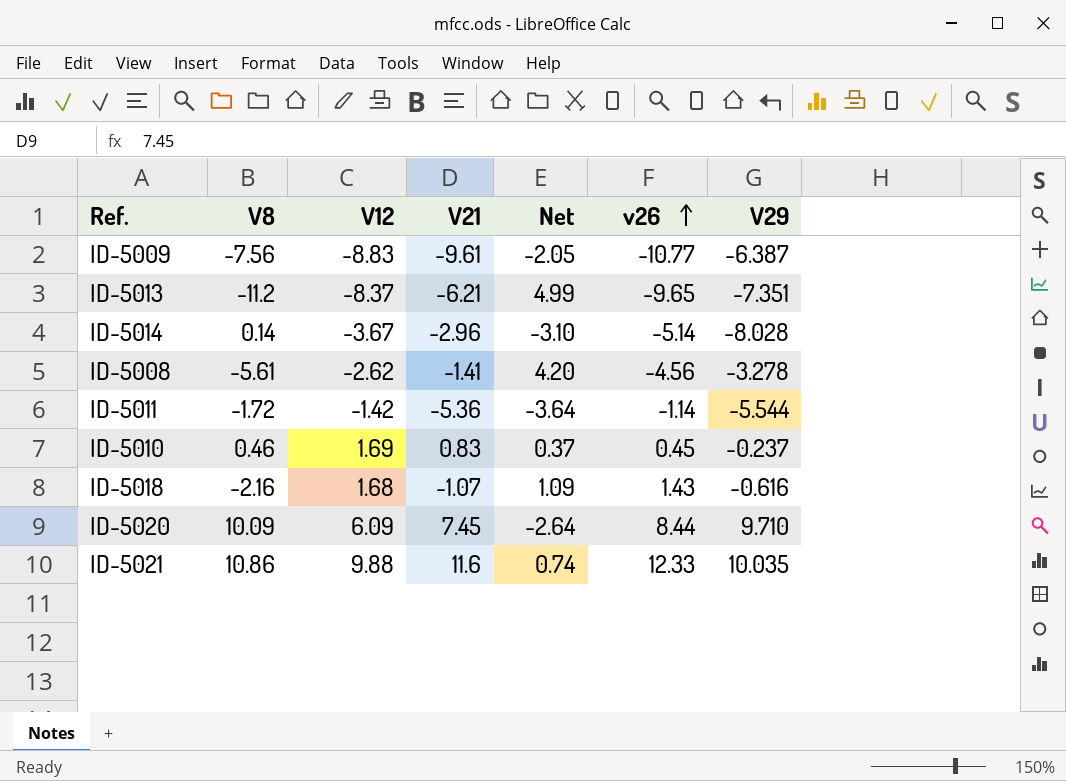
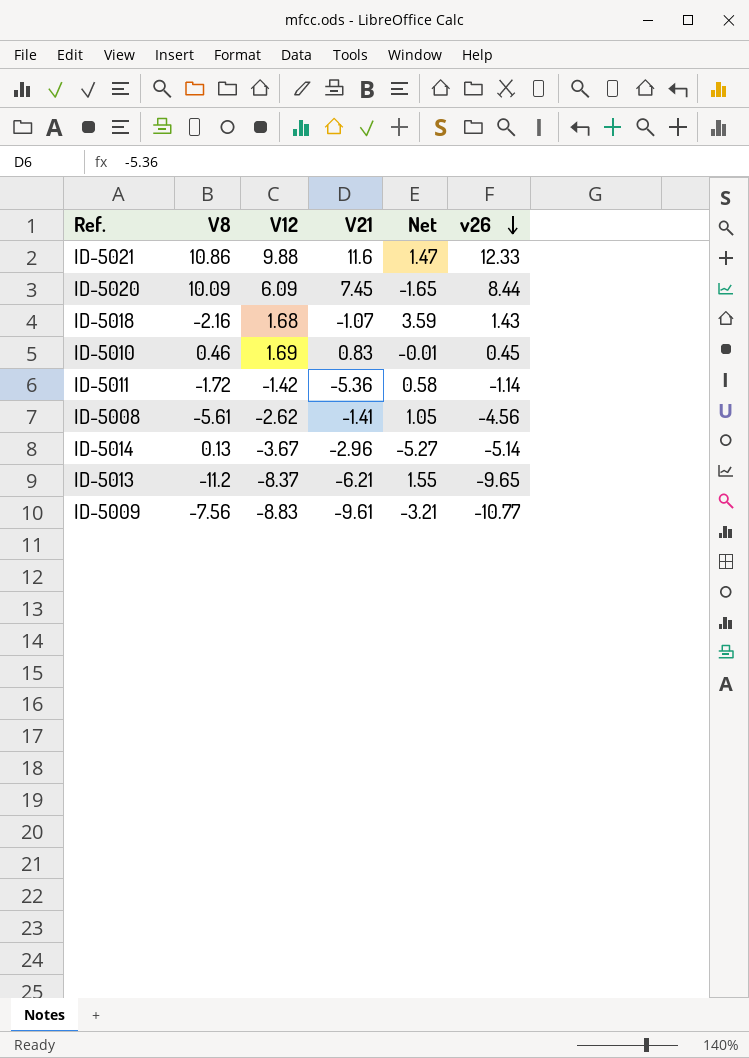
row order: v26 ascending -> v26 descending
column V29 | position: 7 -> none
column Net | formula: [V21] - [V8] -> [v26] - [V8]
ID-5014 | V8: 0.14 -> 0.13

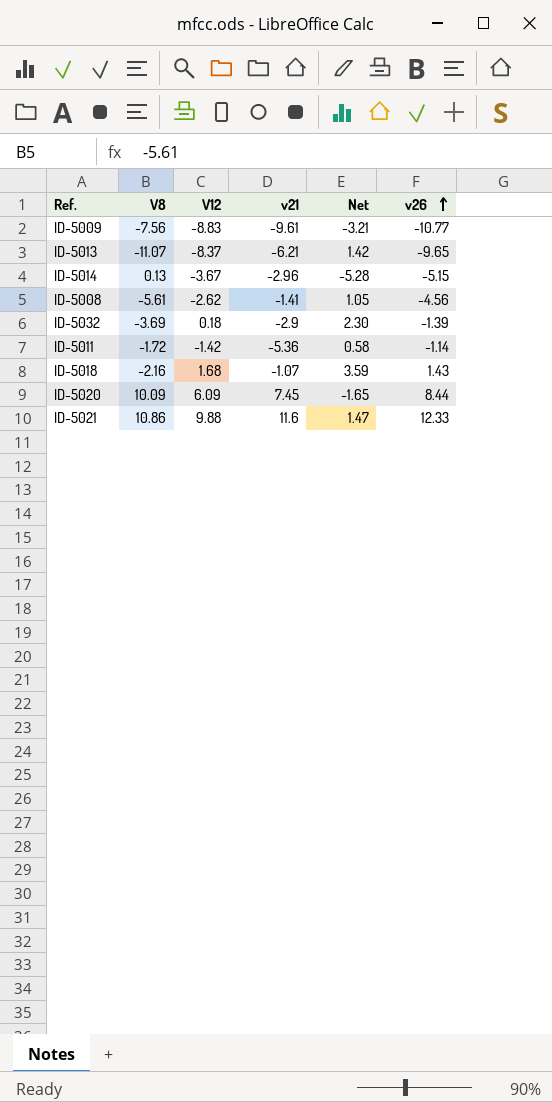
row order: v26 descending -> v26 ascending
column name: V21 -> v21
row ID-5010: 0.46 | 1.69 | 0.83 | -0.01 | 0.45 -> none
ID-5013 | V8: -11.2 -> -11.07
ID-5013 | Net: 1.55 -> 1.42
ID-5014 | Net: -5.27 -> -5.28
ID-5014 | v26: -5.14 -> -5.15
row ID-5032: none -> -3.69 | 0.18 | -2.9 | 2.30 | -1.39

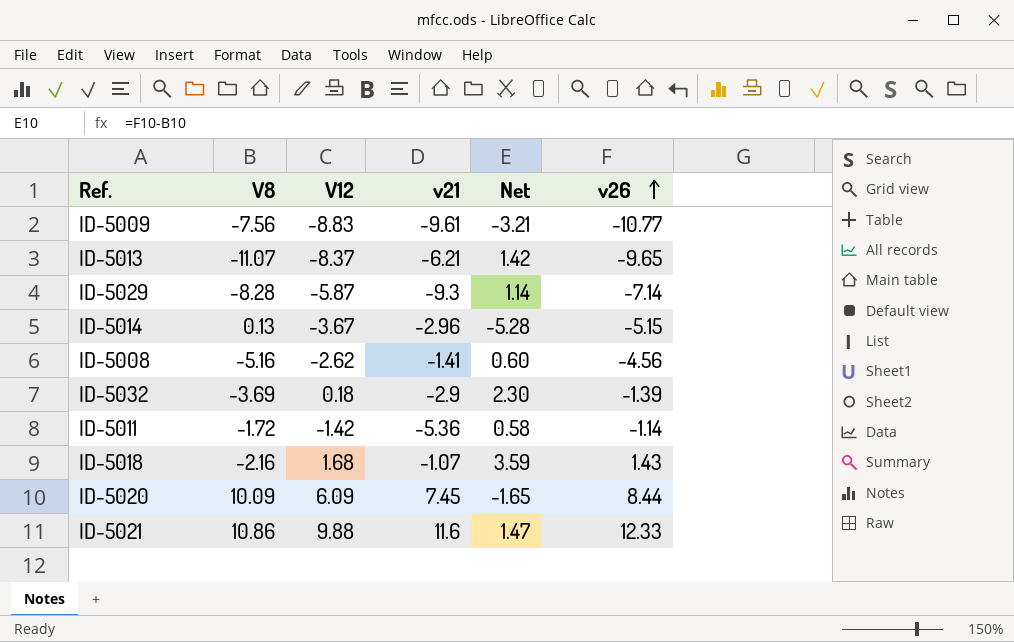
row ID-5029: none -> -8.28 | -5.87 | -9.3 | 1.14 | -7.14
ID-5008 | V8: -5.61 -> -5.16
ID-5008 | Net: 1.05 -> 0.60

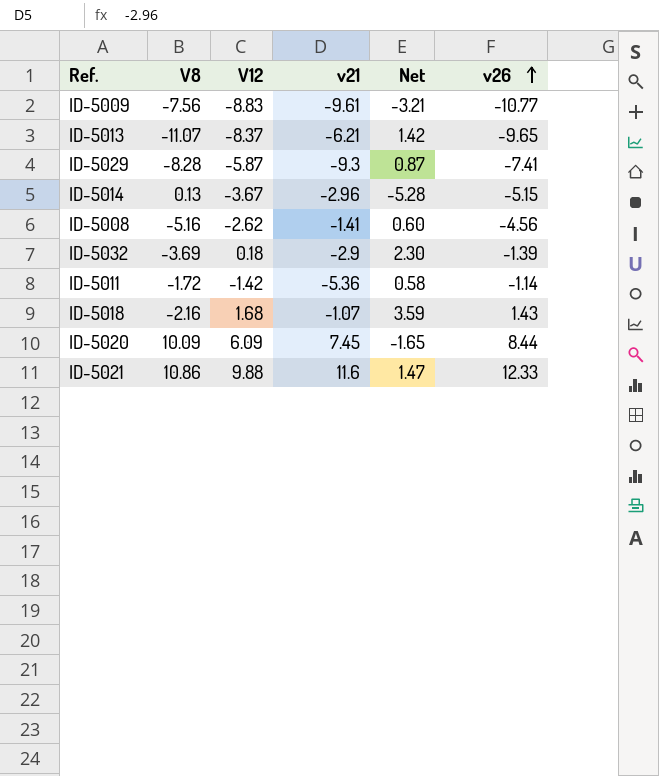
ID-5029 | Net: 1.14 -> 0.87
ID-5029 | v26: -7.14 -> -7.41

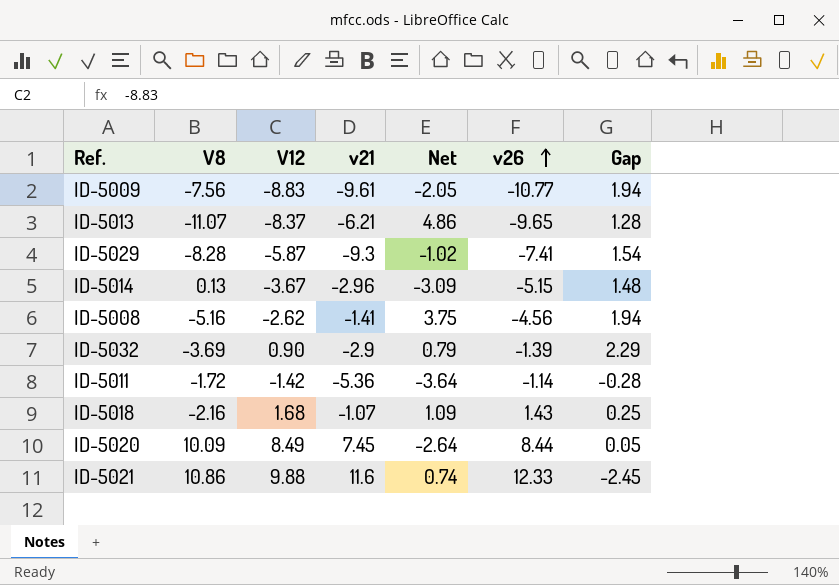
column Net | formula: [v26] - [V8] -> [v21] - [V8]
column Gap | formula: none -> [V12] - [v26]
ID-5032 | V12: 0.18 -> 0.90
ID-5020 | V12: 6.09 -> 8.49

